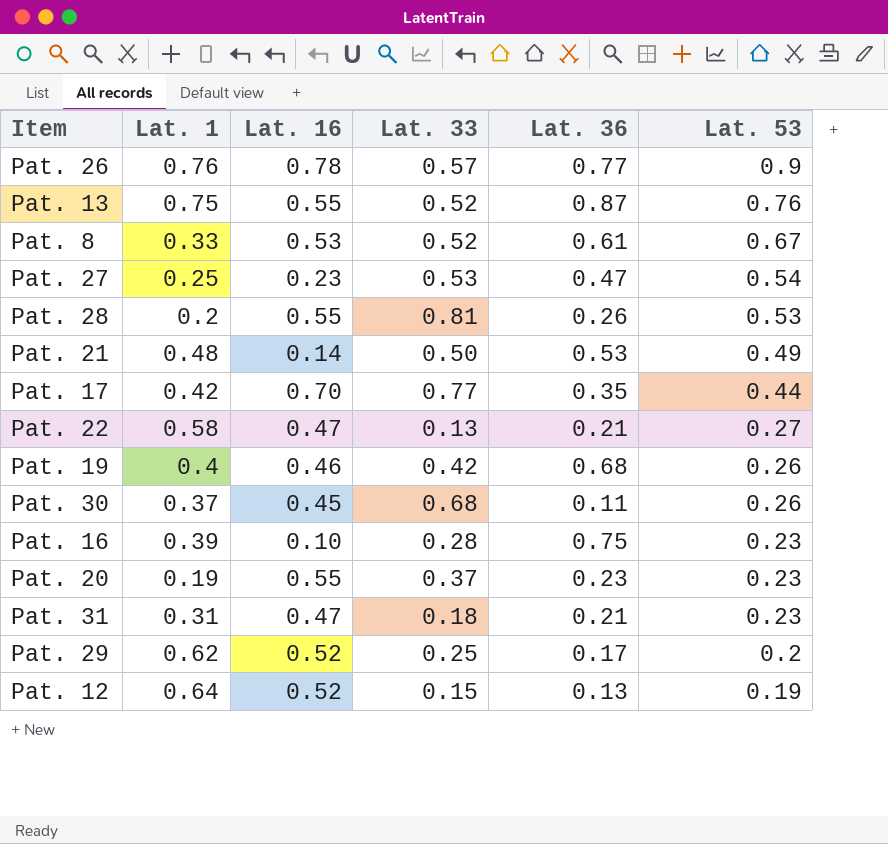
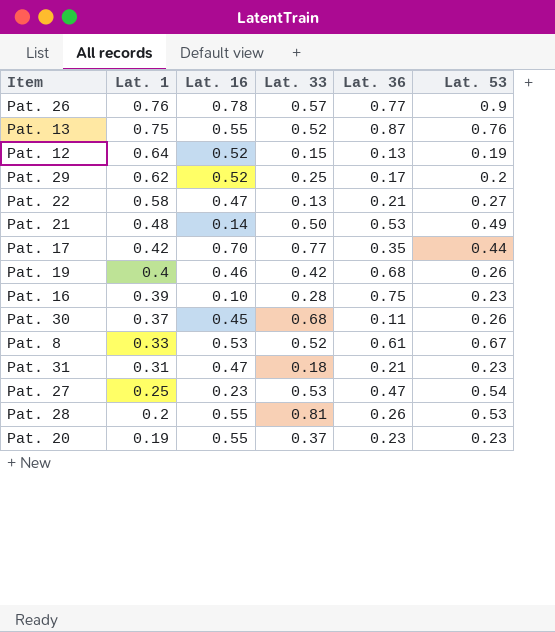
row order: Lat. 53 descending -> Lat. 1 descending

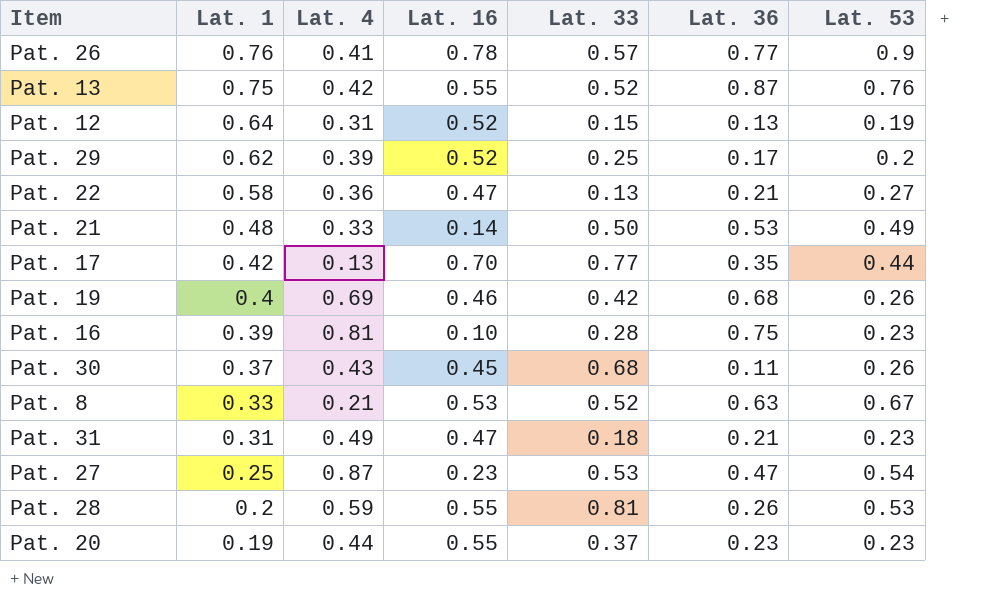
column Lat. 4 | position: none -> 3
Pat. 8 | Lat. 36: 0.61 -> 0.63

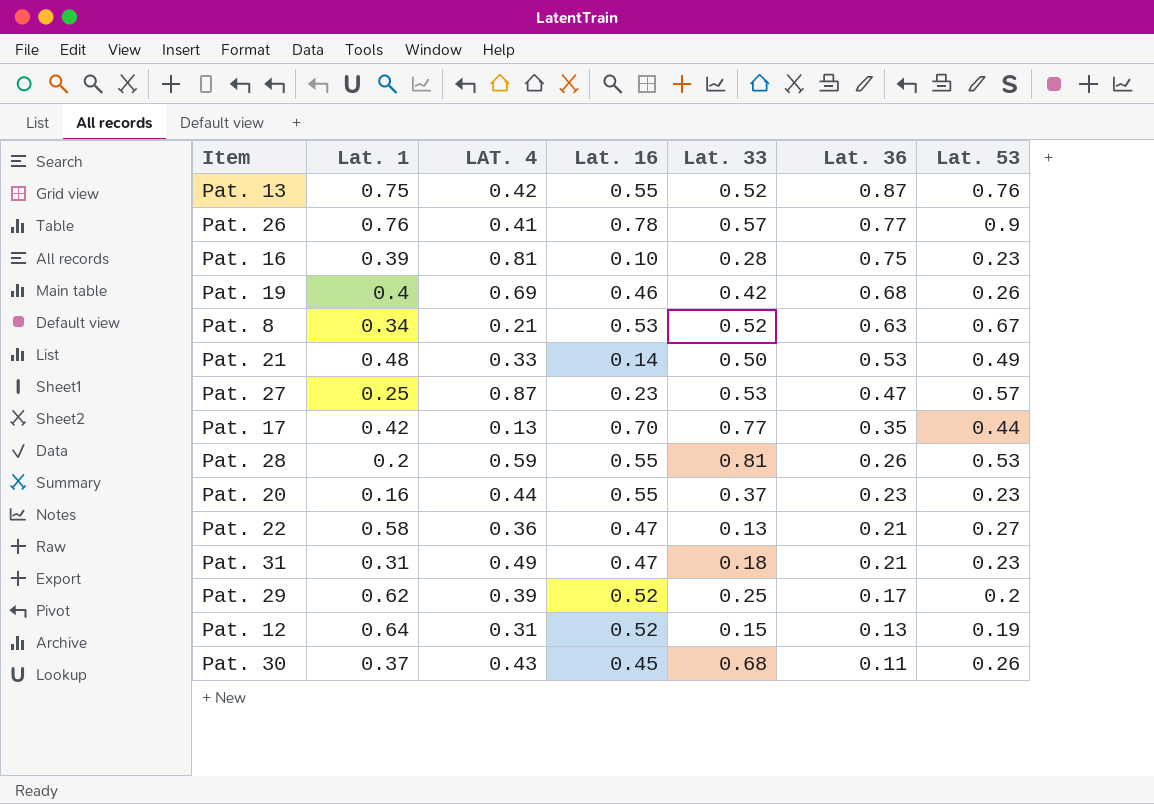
row order: Lat. 1 descending -> Lat. 36 descending
column name: Lat. 4 -> LAT. 4
Pat. 8 | Lat. 1: 0.33 -> 0.34
Pat. 27 | Lat. 53: 0.54 -> 0.57
Pat. 20 | Lat. 1: 0.19 -> 0.16

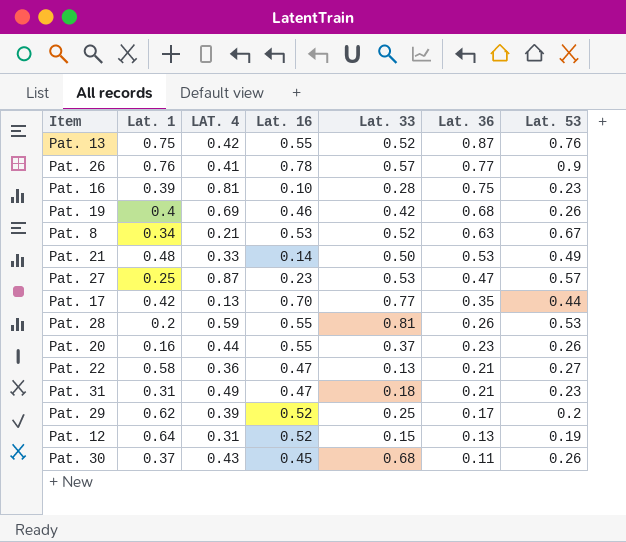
Pat. 20 | Lat. 53: 0.23 -> 0.26

